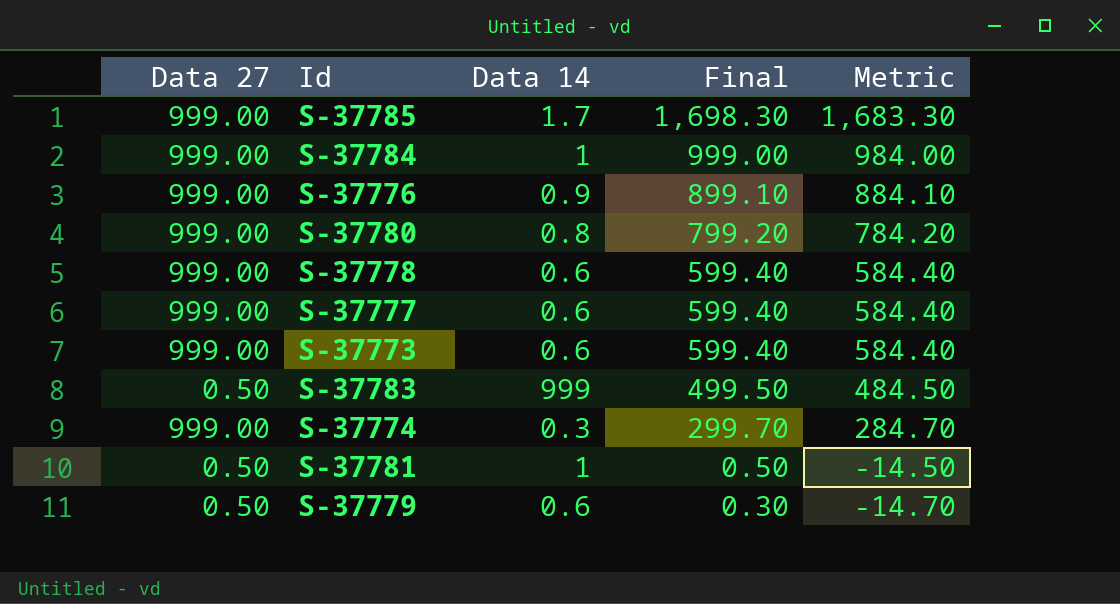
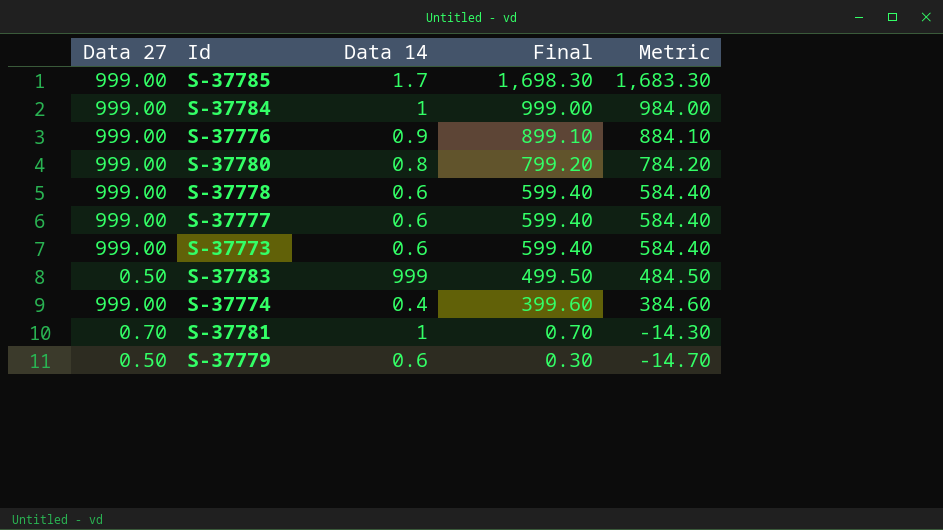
S-37774 | Data 14: 0.3 -> 0.4
S-37774 | Final: 299.70 -> 399.60
S-37774 | Metric: 284.70 -> 384.60
S-37781 | Data 27: 0.50 -> 0.70
S-37781 | Final: 0.50 -> 0.70
S-37781 | Metric: -14.50 -> -14.30

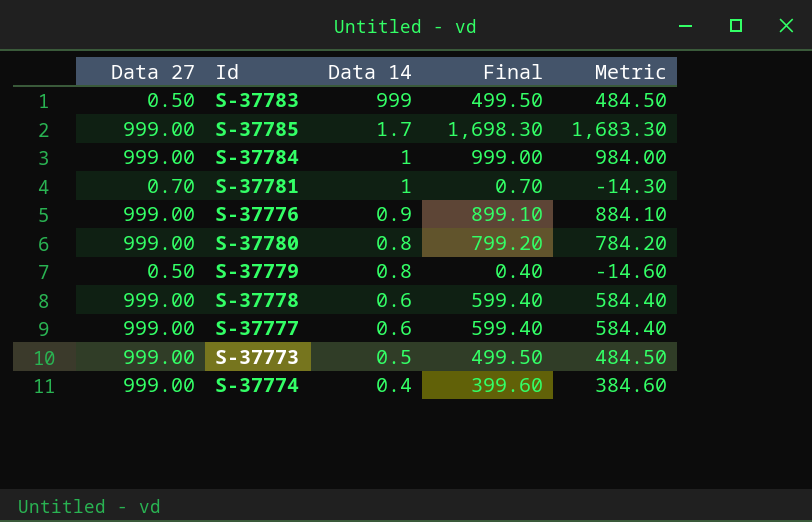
row order: Final descending -> Data 14 descending
S-37779 | Data 14: 0.6 -> 0.8
S-37779 | Final: 0.30 -> 0.40
S-37779 | Metric: -14.70 -> -14.60
S-37773 | Data 14: 0.6 -> 0.5
S-37773 | Final: 599.40 -> 499.50
S-37773 | Metric: 584.40 -> 484.50

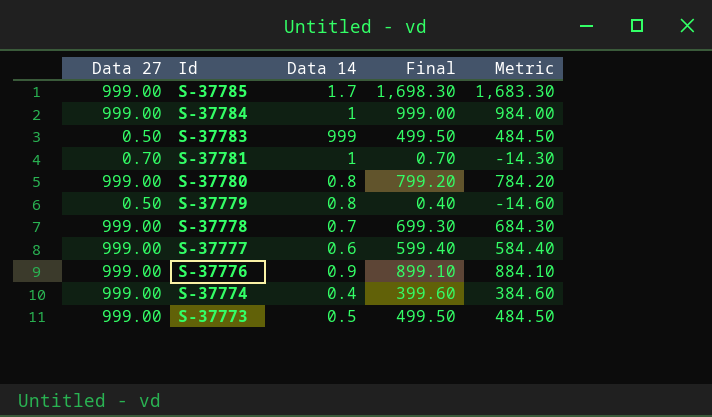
row order: Data 14 descending -> Id descending
S-37778 | Data 14: 0.6 -> 0.7
S-37778 | Final: 599.40 -> 699.30
S-37778 | Metric: 584.40 -> 684.30

